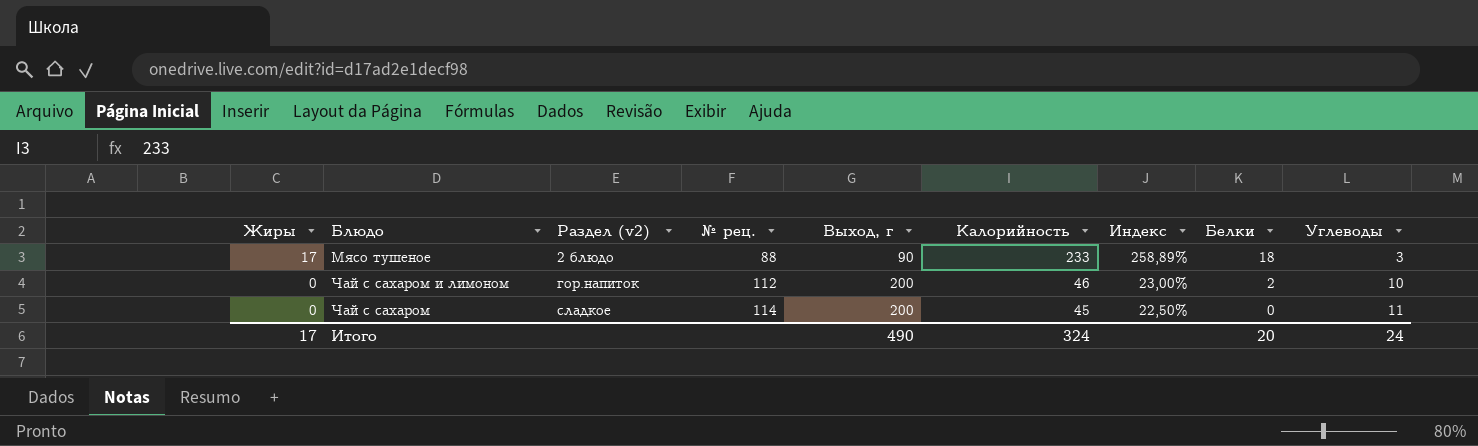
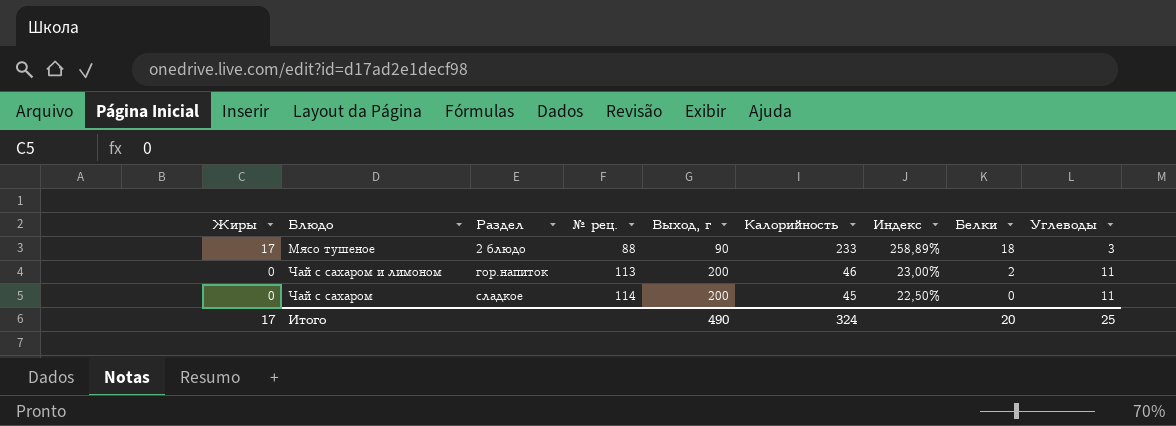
column name: Раздел (v2) -> Раздел
Чай с сахаром и лимоном | № рец.: 112 -> 113
Чай с сахаром и лимоном | Углеводы: 10 -> 11
Итого | Углеводы: 24 -> 25

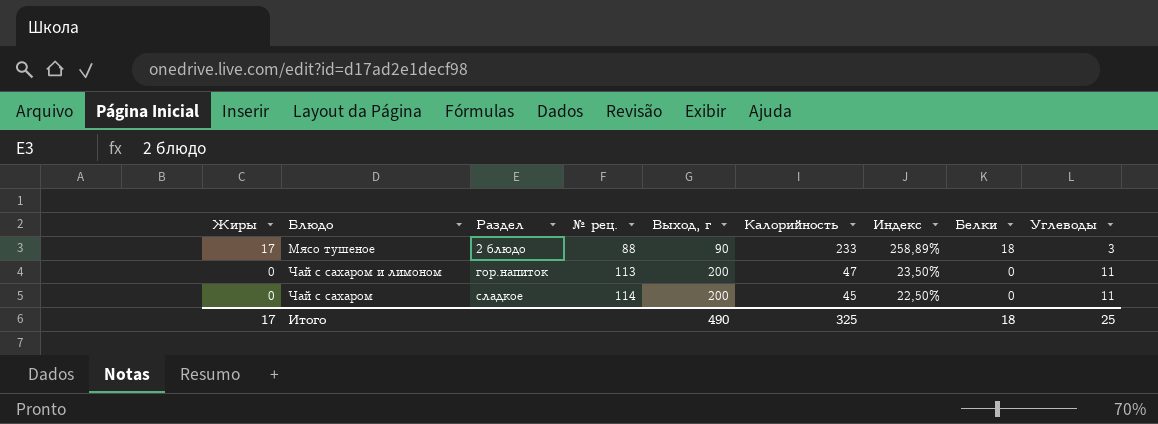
Чай с сахаром и лимоном | Калорийность: 46 -> 47
Чай с сахаром и лимоном | Индекс: 23,00% -> 23,50%
Чай с сахаром и лимоном | Белки: 2 -> 0
Итого | Калорийность: 324 -> 325
Итого | Белки: 20 -> 18

